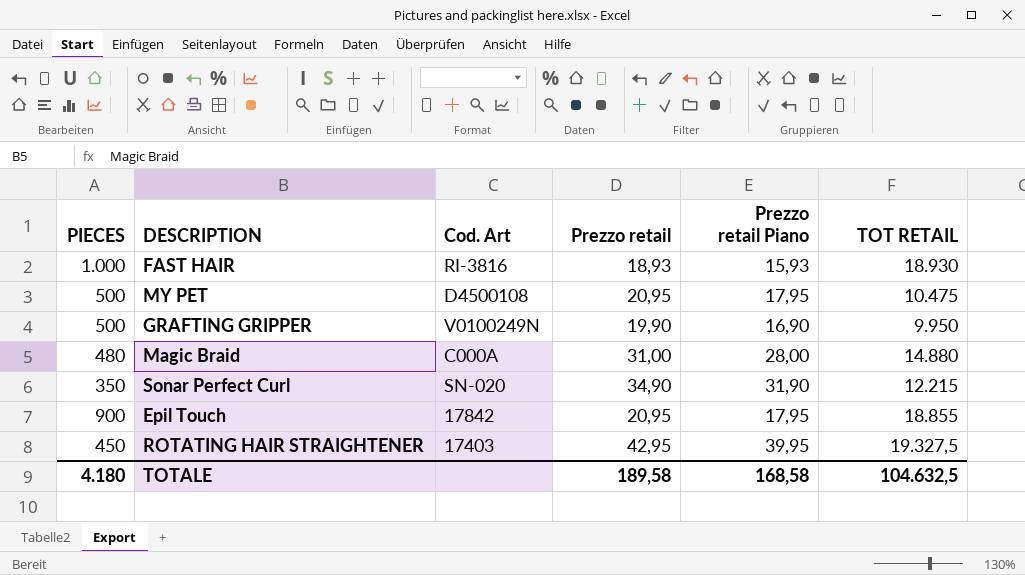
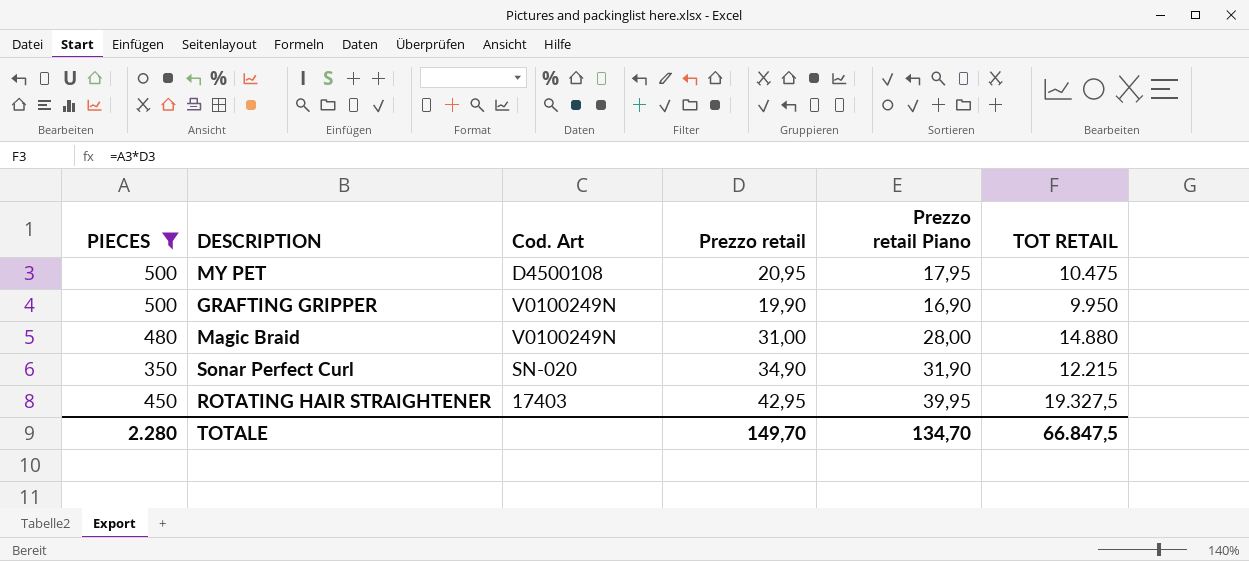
filter: none -> PIECES <= 500
Magic Braid | Cod. Art: C000A -> V0100249N
TOTALE | PIECES: 4.180 -> 2.280
TOTALE | Prezzo retail: 189,58 -> 149,70
TOTALE | Prezzo retail Piano: 168,58 -> 134,70
TOTALE | TOT RETAIL: 104.632,5 -> 66.847,5

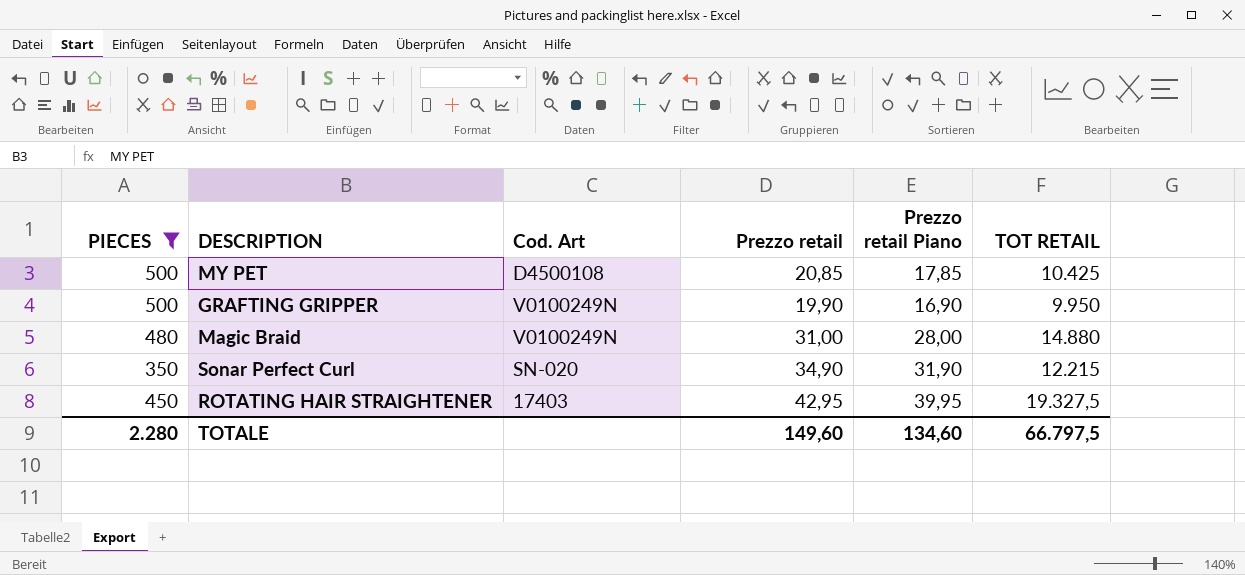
MY PET | Prezzo retail: 20,95 -> 20,85
MY PET | Prezzo retail Piano: 17,95 -> 17,85
MY PET | TOT RETAIL: 10.475 -> 10.425
TOTALE | Prezzo retail: 149,70 -> 149,60
TOTALE | Prezzo retail Piano: 134,70 -> 134,60
TOTALE | TOT RETAIL: 66.847,5 -> 66.797,5

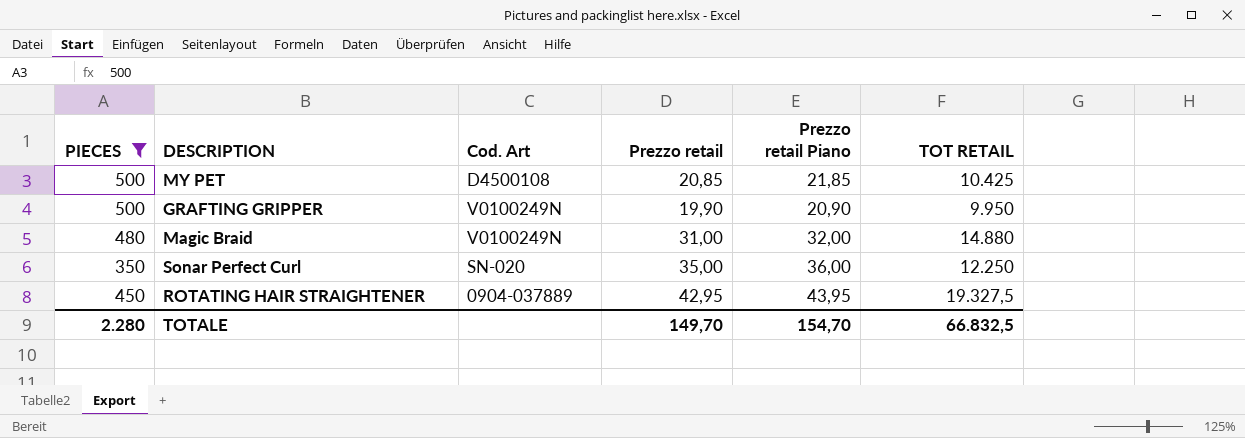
column Prezzo retail Piano | formula: [Prezzo retail] - 3 -> [Prezzo retail] + 1
Sonar Perfect Curl | Prezzo retail: 34,90 -> 35,00
Sonar Perfect Curl | TOT RETAIL: 12.215 -> 12.250
ROTATING HAIR STRAIGHTENER | Cod. Art: 17403 -> 0904-037889
TOTALE | Prezzo retail: 149,60 -> 149,70
TOTALE | Prezzo retail Piano: 134,60 -> 154,70
TOTALE | TOT RETAIL: 66.797,5 -> 66.832,5

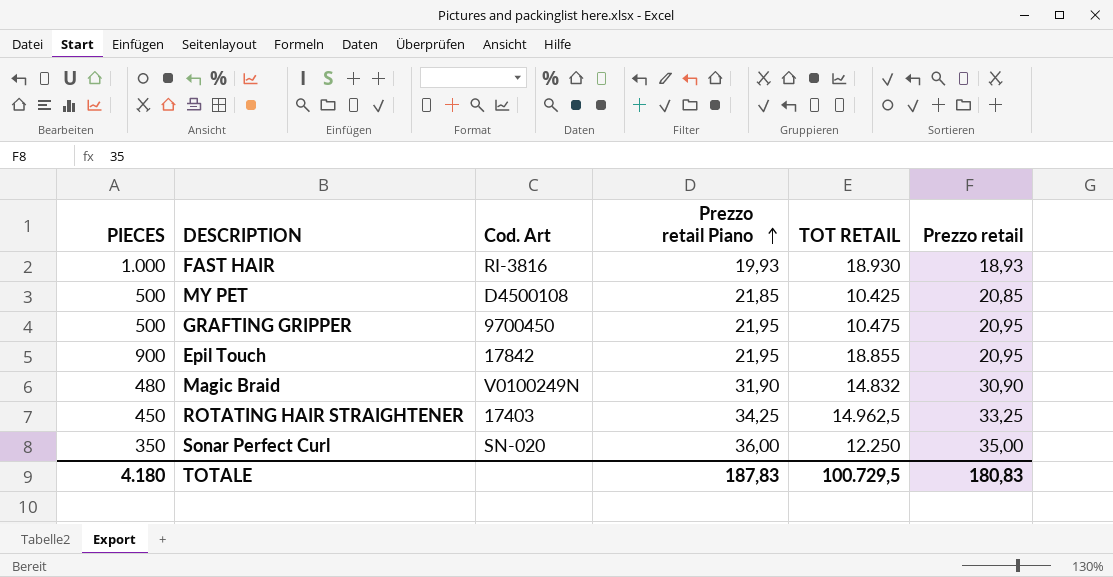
filter: PIECES <= 500 -> none
row order: none -> Prezzo retail Piano ascending
column Prezzo retail | position: 4 -> 6
GRAFTING GRIPPER | Cod. Art: V0100249N -> 9700450
GRAFTING GRIPPER | Prezzo retail Piano: 20,90 -> 21,95
GRAFTING GRIPPER | TOT RETAIL: 9.950 -> 10.475
GRAFTING GRIPPER | Prezzo retail: 19,90 -> 20,95
Magic Braid | Prezzo retail Piano: 32,00 -> 31,90
Magic Braid | TOT RETAIL: 14.880 -> 14.832
Magic Braid | Prezzo retail: 31,00 -> 30,90
ROTATING HAIR STRAIGHTENER | Cod. Art: 0904-037889 -> 17403
ROTATING HAIR STRAIGHTENER | Prezzo retail Piano: 43,95 -> 34,25
ROTATING HAIR STRAIGHTENER | TOT RETAIL: 19.327,5 -> 14.962,5
ROTATING HAIR STRAIGHTENER | Prezzo retail: 42,95 -> 33,25
TOTALE | PIECES: 2.280 -> 4.180
TOTALE | Prezzo retail Piano: 154,70 -> 187,83
TOTALE | TOT RETAIL: 66.832,5 -> 100.729,5
TOTALE | Prezzo retail: 149,70 -> 180,83

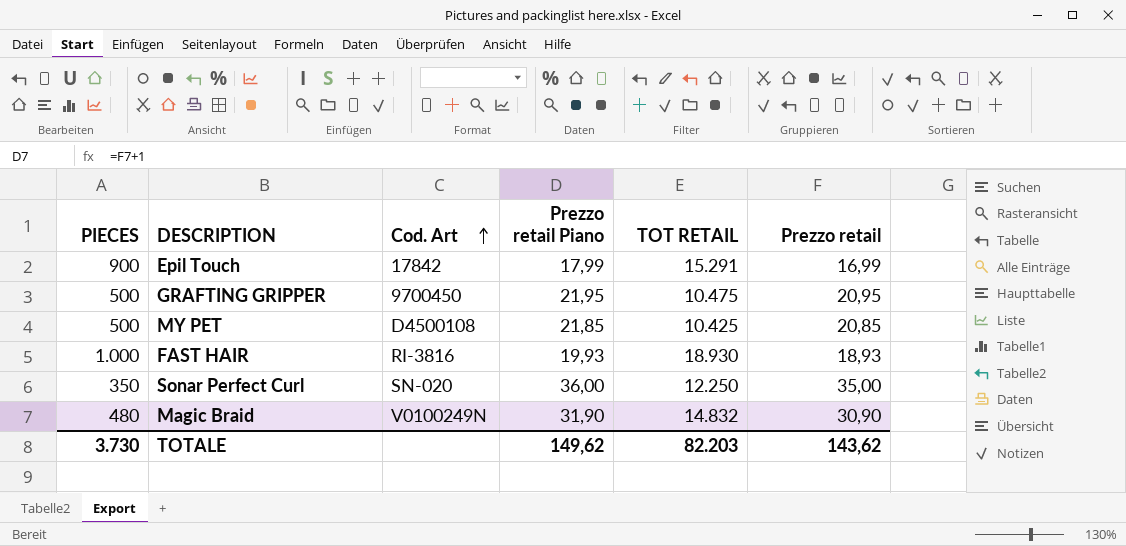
row order: Prezzo retail Piano ascending -> Cod. Art ascending
row ROTATING HAIR STRAIGHTENER: 450 | 17403 | 34,25 | 14.962,5 | 33,25 -> none
Epil Touch | Prezzo retail Piano: 21,95 -> 17,99
Epil Touch | TOT RETAIL: 18.855 -> 15.291
Epil Touch | Prezzo retail: 20,95 -> 16,99
TOTALE | PIECES: 4.180 -> 3.730
TOTALE | Prezzo retail Piano: 187,83 -> 149,62
TOTALE | TOT RETAIL: 100.729,5 -> 82.203
TOTALE | Prezzo retail: 180,83 -> 143,62

